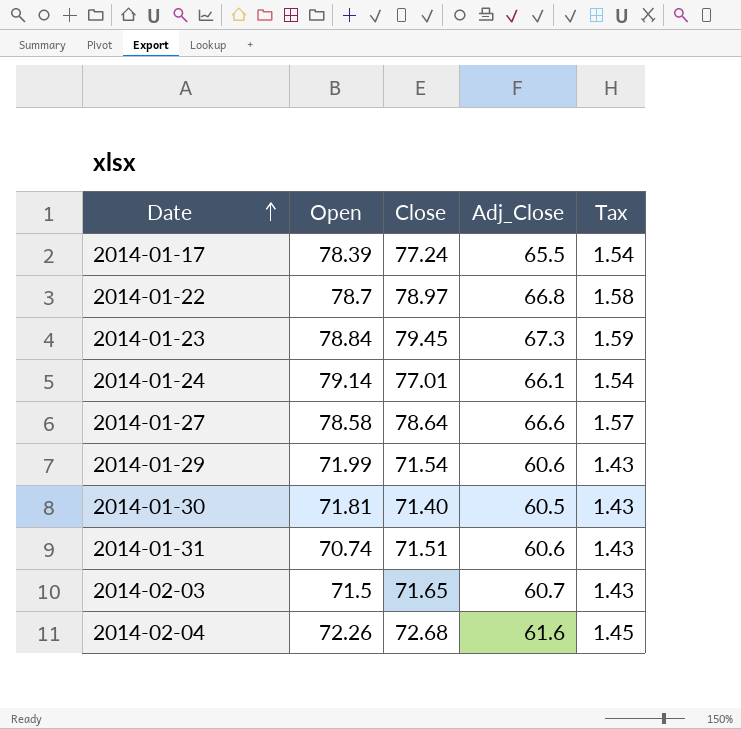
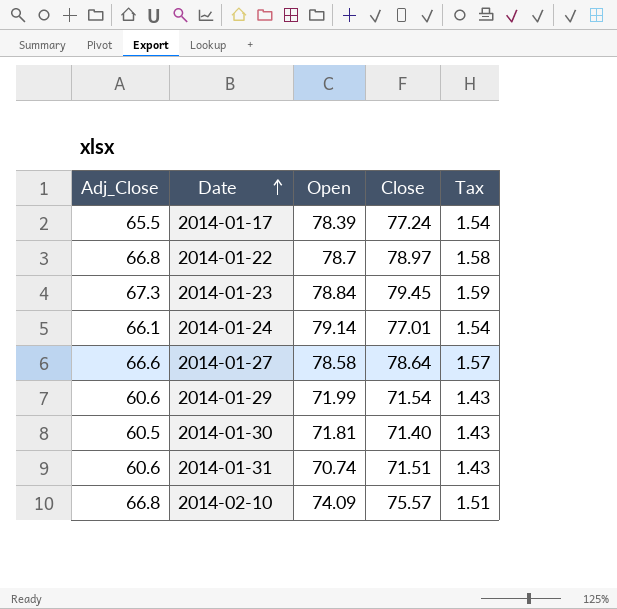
column Adj_Close | position: 4 -> 1
row 2014-02-03: 71.5 | 71.65 | 60.7 | 1.43 -> none
row 2014-02-04: 72.26 | 72.68 | 61.6 | 1.45 -> none
row 2014-02-10: none -> 66.8 | 74.09 | 75.57 | 1.51

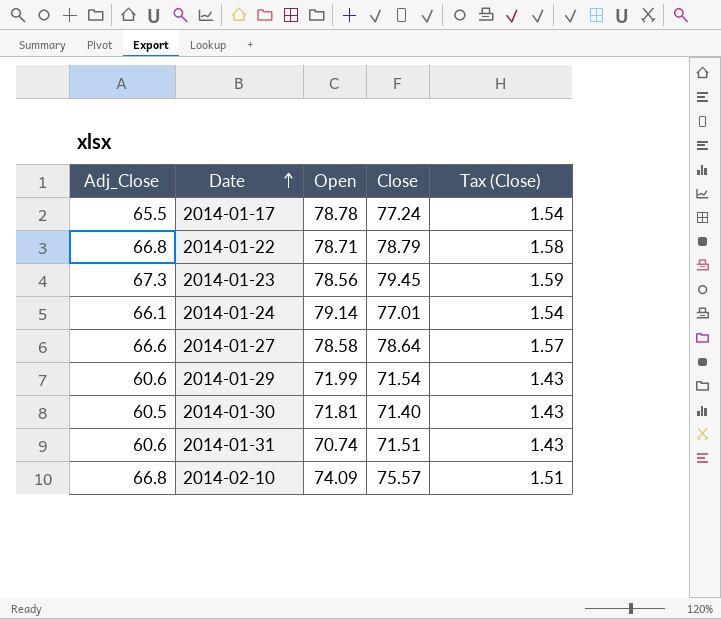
column name: Tax -> Tax (Close)
2014-01-17 | Open: 78.39 -> 78.78
2014-01-22 | Open: 78.7 -> 78.71
2014-01-22 | Close: 78.97 -> 78.79
2014-01-23 | Open: 78.84 -> 78.56

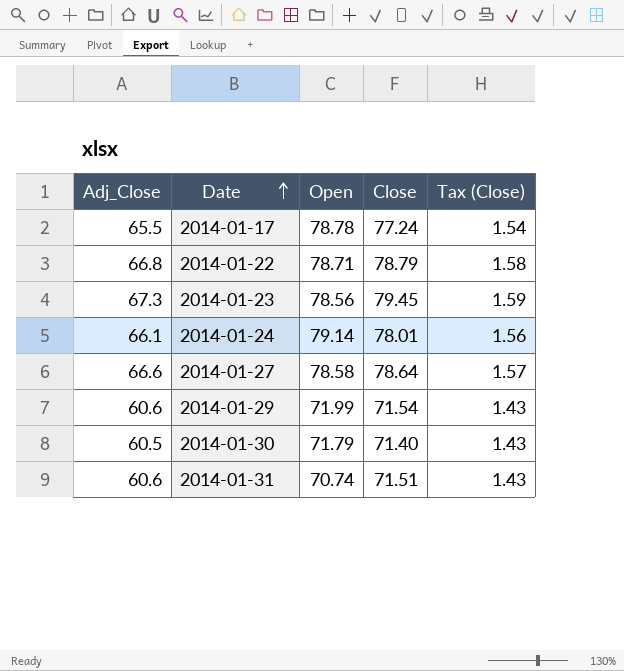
row 2014-02-10: 66.8 | 74.09 | 75.57 | 1.51 -> none
2014-01-24 | Close: 77.01 -> 78.01
2014-01-24 | Tax (Close): 1.54 -> 1.56
2014-01-30 | Open: 71.81 -> 71.79

